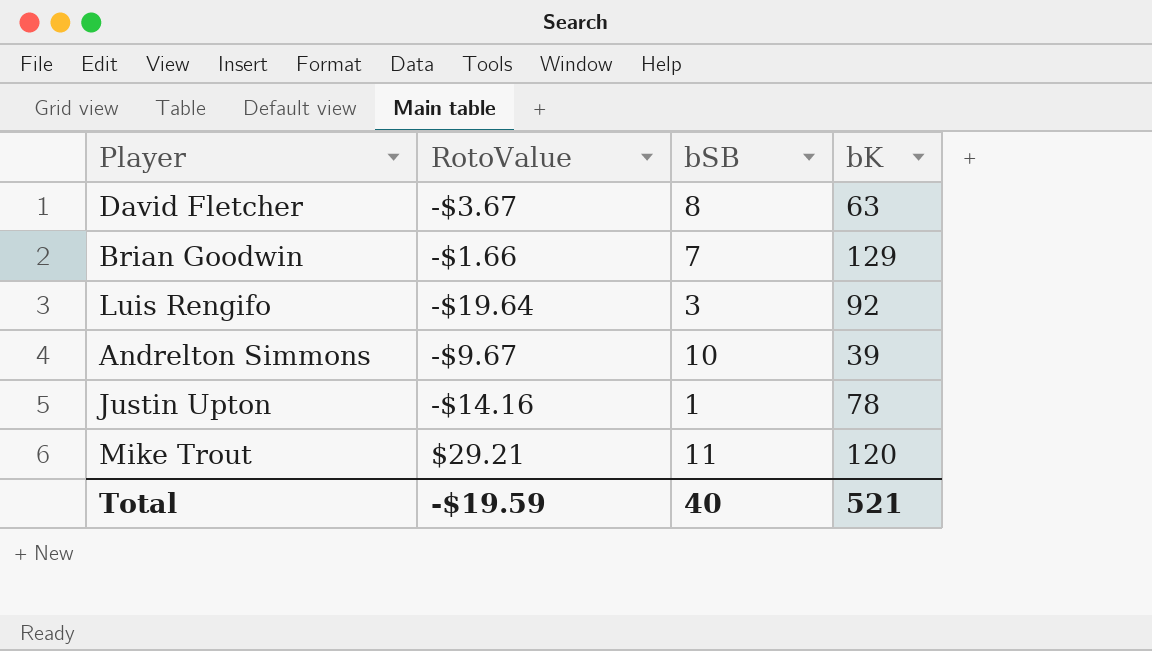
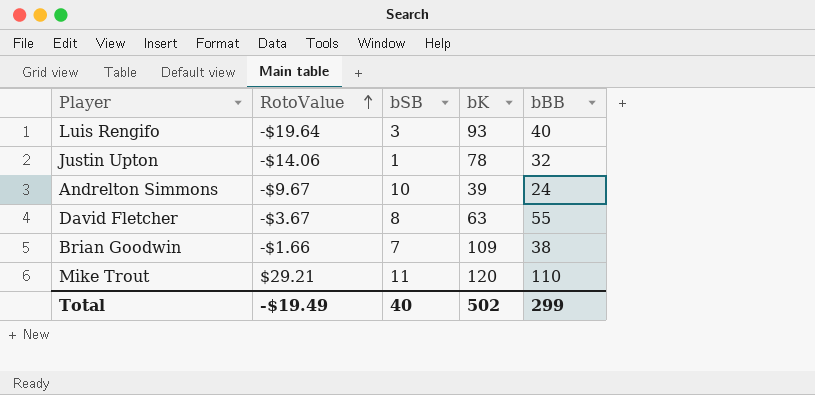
row order: none -> RotoValue ascending
column bBB | position: none -> 5
Luis Rengifo | bK: 92 -> 93
Justin Upton | RotoValue: -$14.16 -> -$14.06
Brian Goodwin | bK: 129 -> 109
Total | RotoValue: -$19.59 -> -$19.49
Total | bK: 521 -> 502

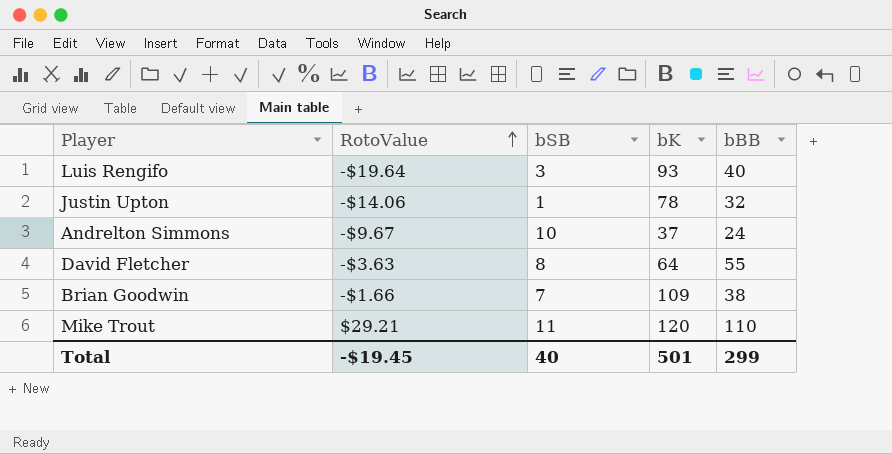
Andrelton Simmons | bK: 39 -> 37
David Fletcher | RotoValue: -$3.67 -> -$3.63
David Fletcher | bK: 63 -> 64
Total | RotoValue: -$19.49 -> -$19.45
Total | bK: 502 -> 501

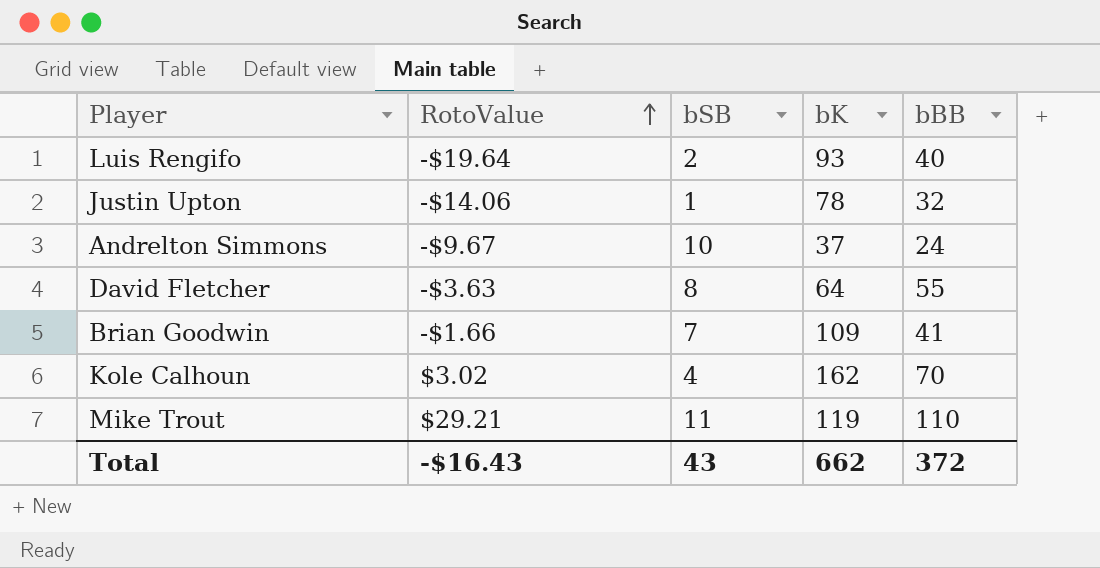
Luis Rengifo | bSB: 3 -> 2
Brian Goodwin | bBB: 38 -> 41
row Kole Calhoun: none -> $3.02 | 4 | 162 | 70
Mike Trout | bK: 120 -> 119
Total | RotoValue: -$19.45 -> -$16.43
Total | bSB: 40 -> 43
Total | bK: 501 -> 662
Total | bBB: 299 -> 372

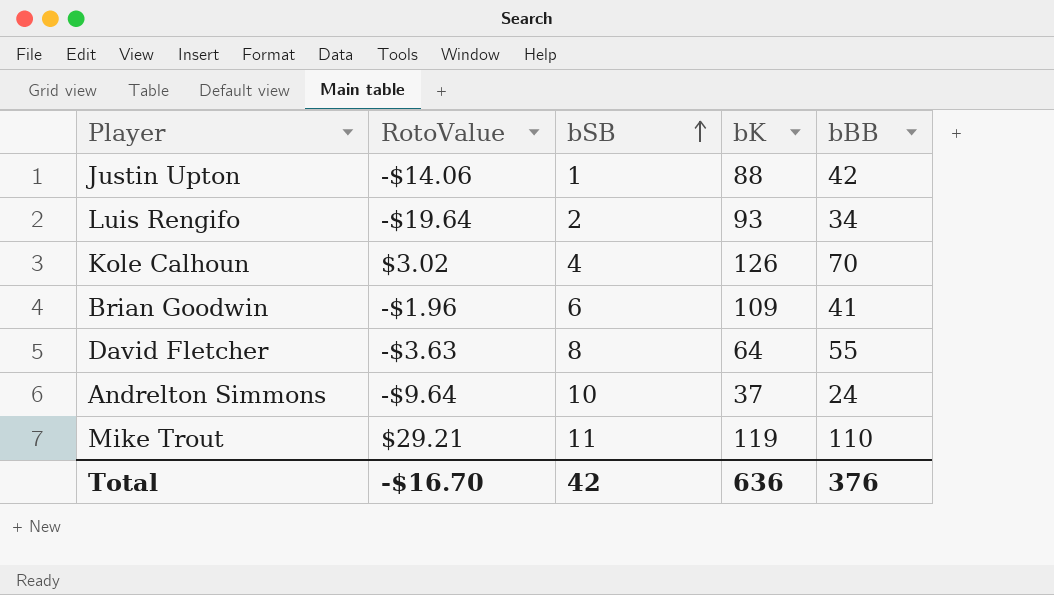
row order: RotoValue ascending -> bSB ascending
Justin Upton | bK: 78 -> 88
Justin Upton | bBB: 32 -> 42
Luis Rengifo | bBB: 40 -> 34
Kole Calhoun | bK: 162 -> 126
Brian Goodwin | RotoValue: -$1.66 -> -$1.96
Brian Goodwin | bSB: 7 -> 6
Andrelton Simmons | RotoValue: -$9.67 -> -$9.64
Total | RotoValue: -$16.43 -> -$16.70
Total | bSB: 43 -> 42
Total | bK: 662 -> 636
Total | bBB: 372 -> 376

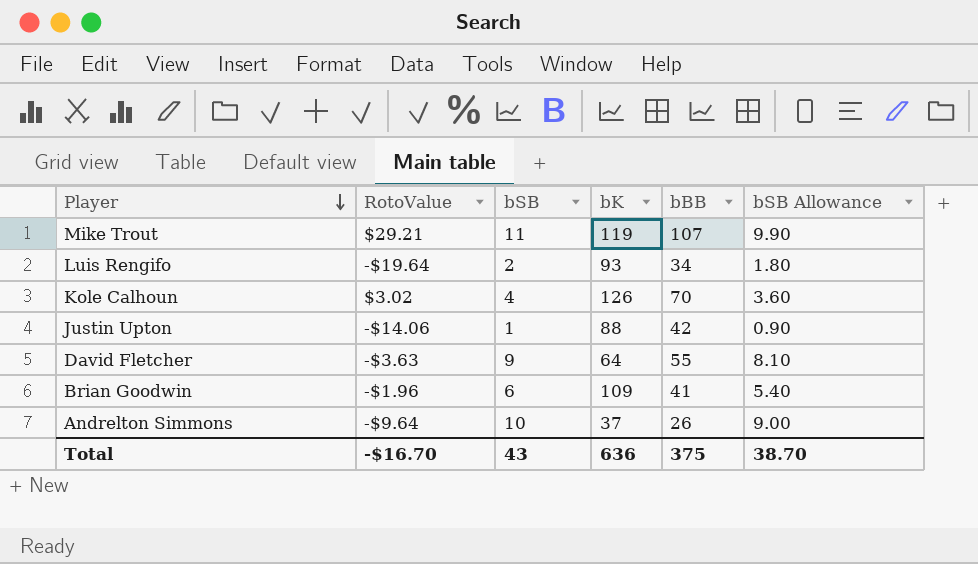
row order: bSB ascending -> Player descending
column bSB Allowance | formula: none -> [bSB] * 0.9
Mike Trout | bBB: 110 -> 107
David Fletcher | bSB: 8 -> 9
Andrelton Simmons | bBB: 24 -> 26
Total | bSB: 42 -> 43
Total | bBB: 376 -> 375

